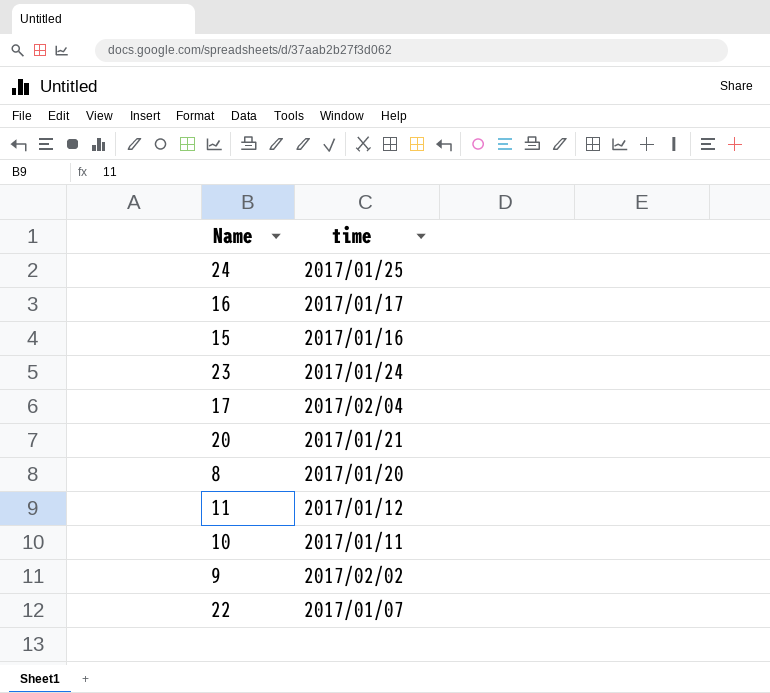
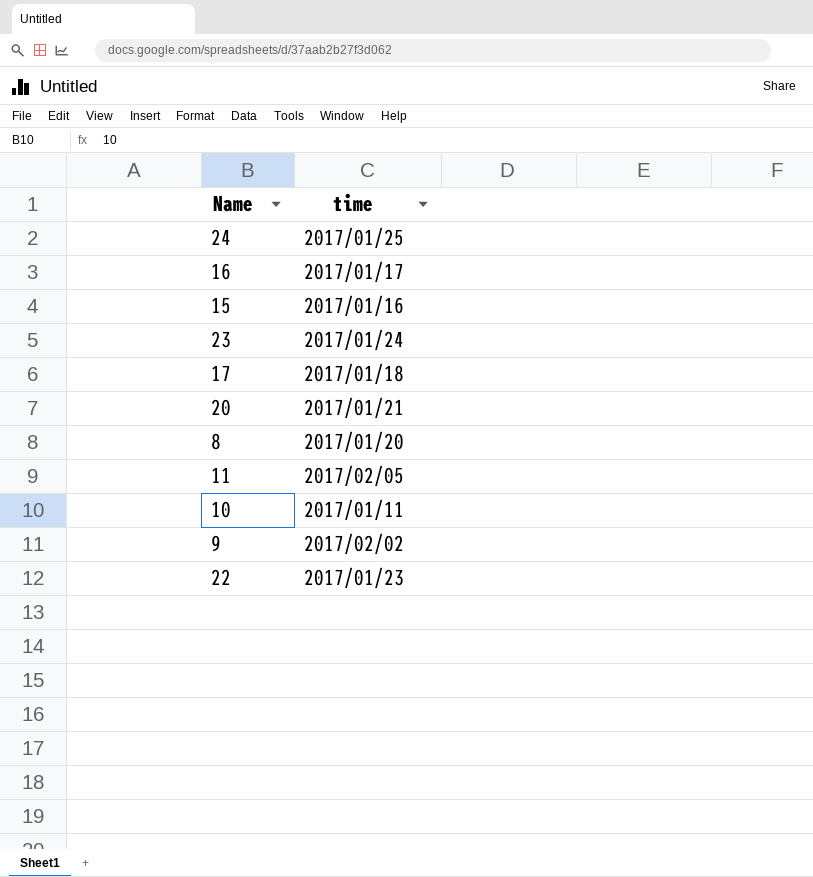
17 | time: 2017/02/04 -> 2017/01/18
11 | time: 2017/01/12 -> 2017/02/05
22 | time: 2017/01/07 -> 2017/01/23

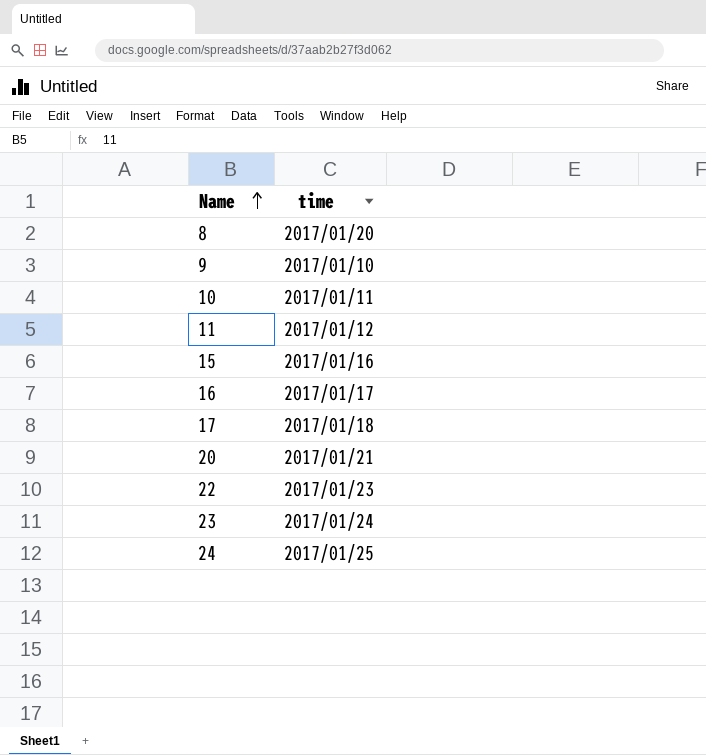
row order: none -> Name ascending
9 | time: 2017/02/02 -> 2017/01/10
11 | time: 2017/02/05 -> 2017/01/12

